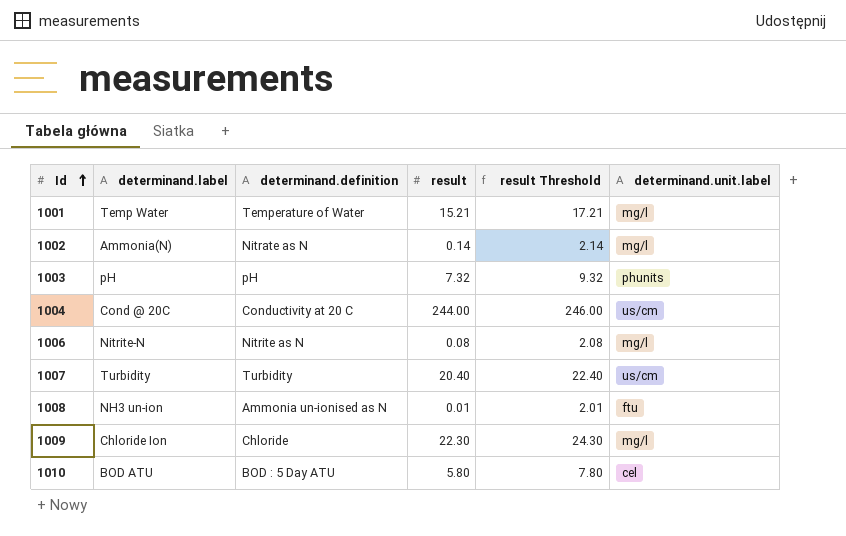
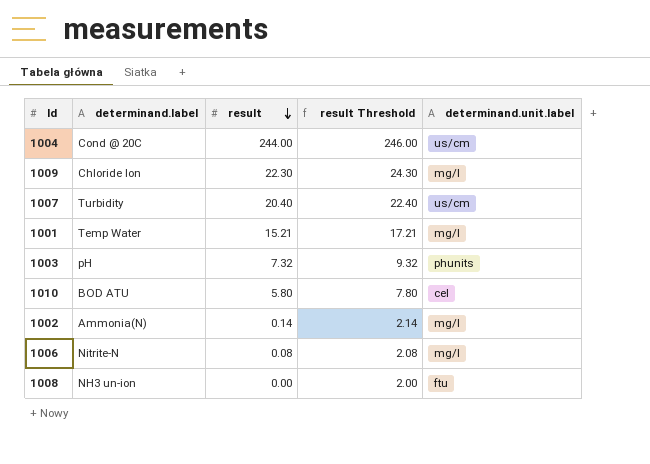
row order: Id ascending -> result descending
column determinand.definition | position: 3 -> none
1008 | result: 0.01 -> 0.00
1008 | result Threshold: 2.01 -> 2.00

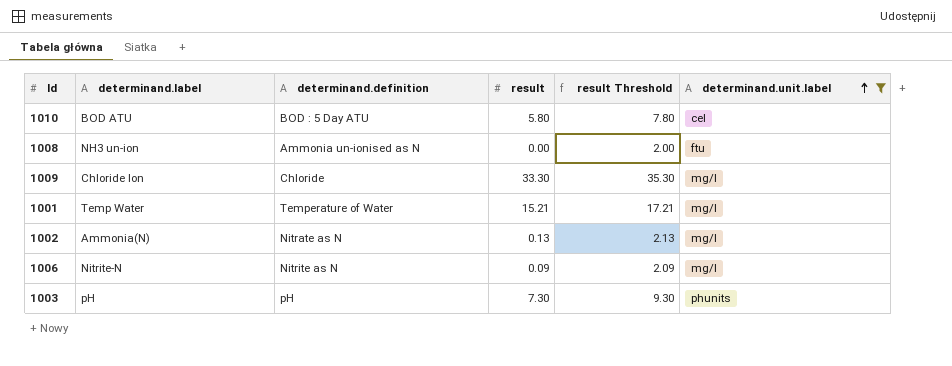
filter: none -> determinand.unit.label != us/cm
row order: result descending -> determinand.unit.label ascending
column determinand.definition | position: none -> 3
1009 | result: 22.30 -> 33.30
1009 | result Threshold: 24.30 -> 35.30
1002 | result: 0.14 -> 0.13
1002 | result Threshold: 2.14 -> 2.13
1006 | result: 0.08 -> 0.09
1006 | result Threshold: 2.08 -> 2.09
1003 | result: 7.32 -> 7.30
1003 | result Threshold: 9.32 -> 9.30

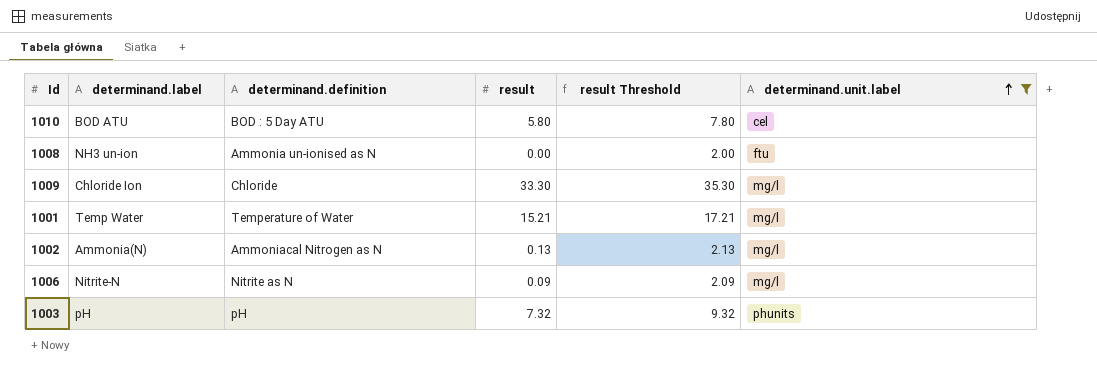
1002 | determinand.definition: Nitrate as N -> Ammoniacal Nitrogen as N
1003 | result: 7.30 -> 7.32
1003 | result Threshold: 9.30 -> 9.32

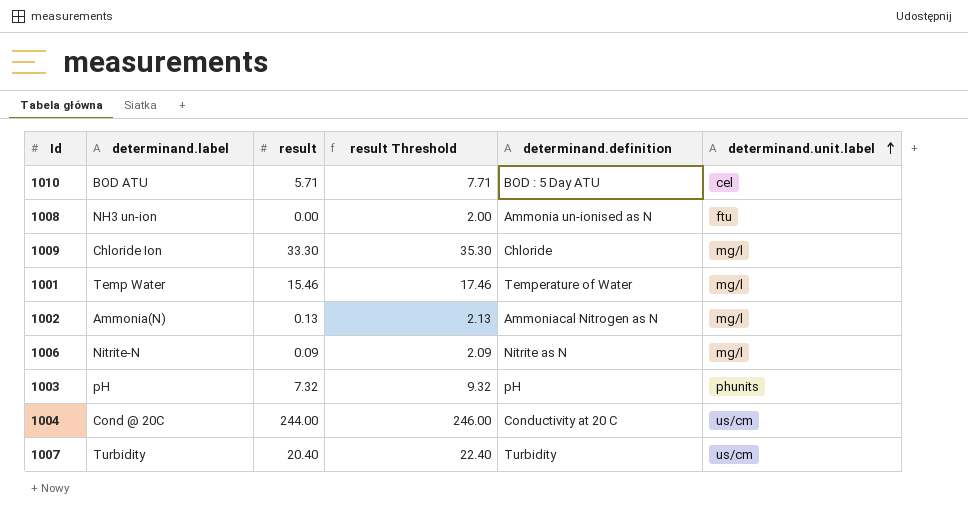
filter: determinand.unit.label != us/cm -> none
column determinand.definition | position: 3 -> 5
1010 | result: 5.80 -> 5.71
1010 | result Threshold: 7.80 -> 7.71
1001 | result: 15.21 -> 15.46
1001 | result Threshold: 17.21 -> 17.46

